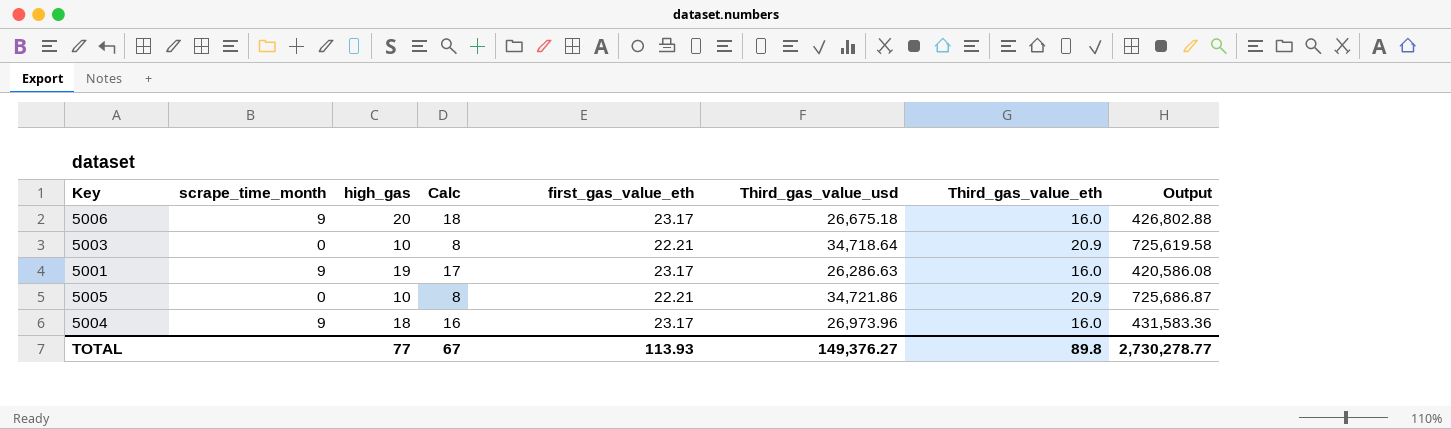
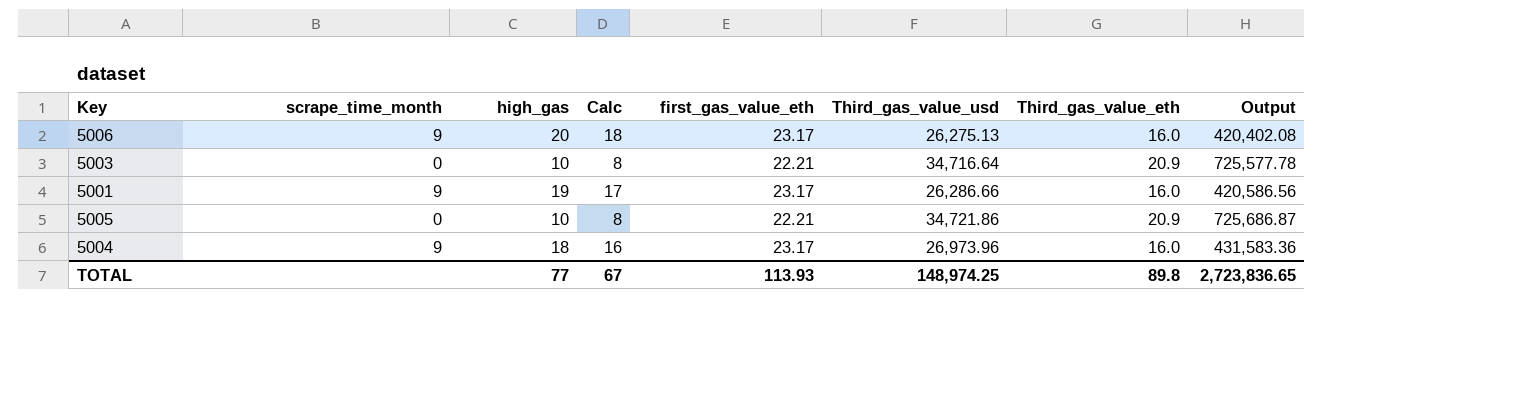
5006 | Third_gas_value_usd: 26,675.18 -> 26,275.13
5006 | Output: 426,802.88 -> 420,402.08
5003 | Third_gas_value_usd: 34,718.64 -> 34,716.64
5003 | Output: 725,619.58 -> 725,577.78
5001 | Third_gas_value_usd: 26,286.63 -> 26,286.66
5001 | Output: 420,586.08 -> 420,586.56
TOTAL | Third_gas_value_usd: 149,376.27 -> 148,974.25
TOTAL | Output: 2,730,278.77 -> 2,723,836.65

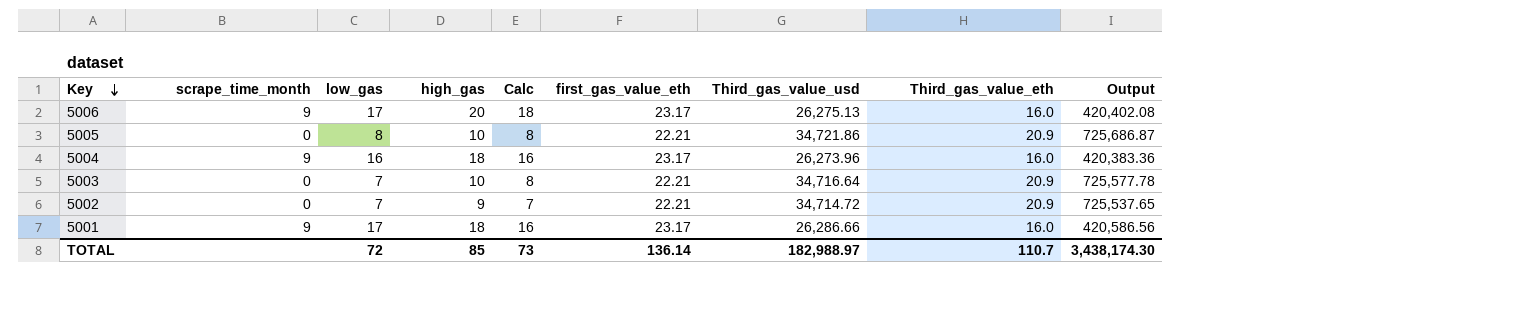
row order: none -> Key descending
column low_gas | position: none -> 3
5004 | Third_gas_value_usd: 26,973.96 -> 26,273.96
5004 | Output: 431,583.36 -> 420,383.36
row 5002: none -> 0 | 7 | 9 | 7 | 22.21 | 34,714.72 | 20.9 | 725,537.65
5001 | high_gas: 19 -> 18
5001 | Calc: 17 -> 16
TOTAL | high_gas: 77 -> 85
TOTAL | Calc: 67 -> 73
TOTAL | first_gas_value_eth: 113.93 -> 136.14
TOTAL | Third_gas_value_usd: 148,974.25 -> 182,988.97
TOTAL | Third_gas_value_eth: 89.8 -> 110.7
TOTAL | Output: 2,723,836.65 -> 3,438,174.30

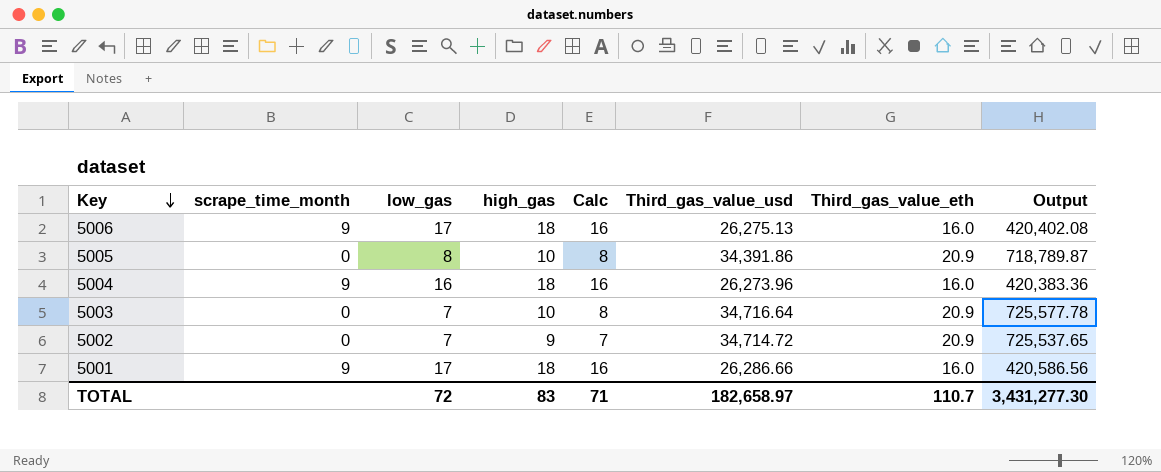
column first_gas_value_eth | position: 6 -> none
5006 | high_gas: 20 -> 18
5006 | Calc: 18 -> 16
5005 | Third_gas_value_usd: 34,721.86 -> 34,391.86
5005 | Output: 725,686.87 -> 718,789.87
TOTAL | high_gas: 85 -> 83
TOTAL | Calc: 73 -> 71
TOTAL | Third_gas_value_usd: 182,988.97 -> 182,658.97
TOTAL | Output: 3,438,174.30 -> 3,431,277.30

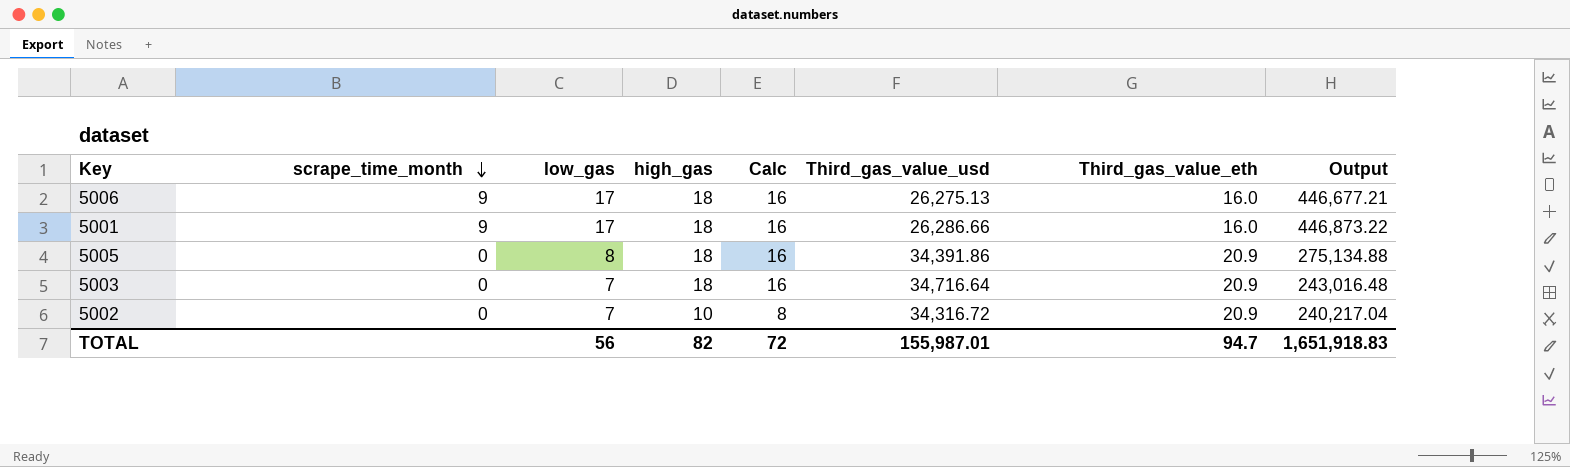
row order: Key descending -> scrape_time_month descending
column Output | formula: [Third_gas_value_usd] * [Third_gas_value_eth] -> [low_gas] * [Third_gas_value_usd]
row 5004: 9 | 16 | 18 | 16 | 26,273.96 | 16.0 | 420,383.36 -> none
5005 | high_gas: 10 -> 18
5005 | Calc: 8 -> 16
5003 | high_gas: 10 -> 18
5003 | Calc: 8 -> 16
5002 | high_gas: 9 -> 10
5002 | Calc: 7 -> 8
5002 | Third_gas_value_usd: 34,714.72 -> 34,316.72
TOTAL | low_gas: 72 -> 56
TOTAL | high_gas: 83 -> 82
TOTAL | Calc: 71 -> 72
TOTAL | Third_gas_value_usd: 182,658.97 -> 155,987.01
TOTAL | Third_gas_value_eth: 110.7 -> 94.7
TOTAL | Output: 3,431,277.30 -> 1,651,918.83

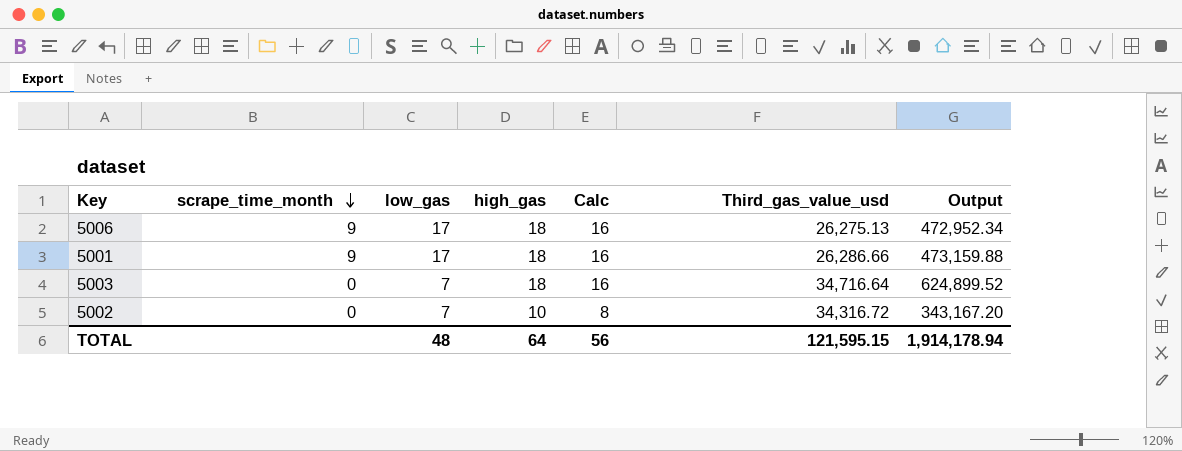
column Third_gas_value_eth | position: 7 -> none
column Output | formula: [low_gas] * [Third_gas_value_usd] -> [high_gas] * [Third_gas_value_usd]
row 5005: 0 | 8 | 18 | 16 | 34,391.86 | 20.9 | 275,134.88 -> none
TOTAL | low_gas: 56 -> 48
TOTAL | high_gas: 82 -> 64
TOTAL | Calc: 72 -> 56
TOTAL | Third_gas_value_usd: 155,987.01 -> 121,595.15
TOTAL | Output: 1,651,918.83 -> 1,914,178.94

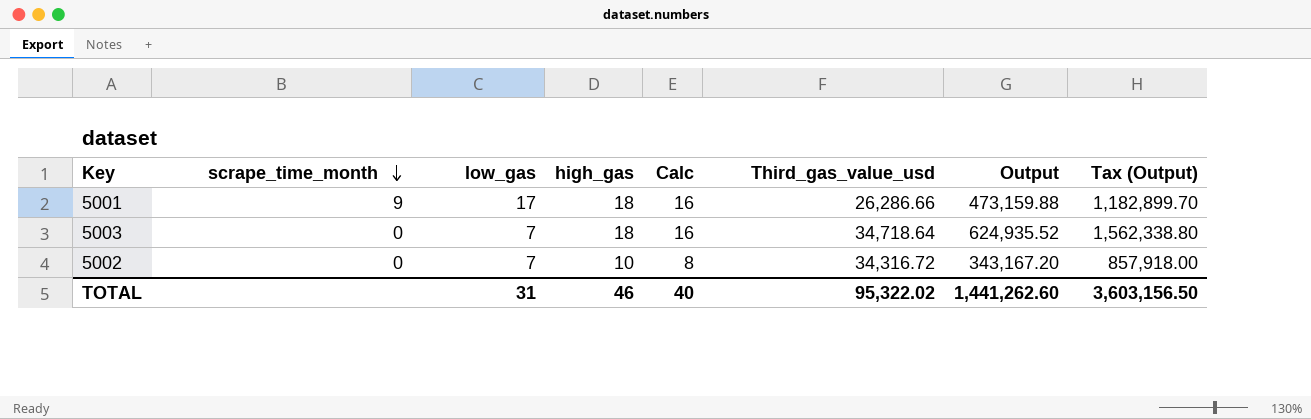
column Tax (Output) | formula: none -> [Output] * 2.5
row 5006: 9 | 17 | 18 | 16 | 26,275.13 | 472,952.34 -> none
5003 | Third_gas_value_usd: 34,716.64 -> 34,718.64
5003 | Output: 624,899.52 -> 624,935.52
TOTAL | low_gas: 48 -> 31
TOTAL | high_gas: 64 -> 46
TOTAL | Calc: 56 -> 40
TOTAL | Third_gas_value_usd: 121,595.15 -> 95,322.02
TOTAL | Output: 1,914,178.94 -> 1,441,262.60

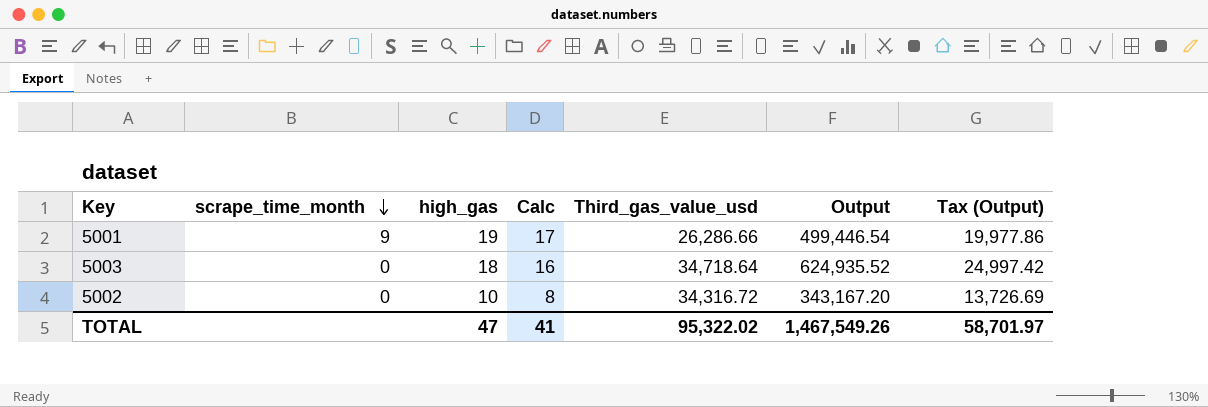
column low_gas | position: 3 -> none
column Tax (Output) | formula: [Output] * 2.5 -> [Output] * 0.04
5001 | high_gas: 18 -> 19
5001 | Calc: 16 -> 17
5001 | Output: 473,159.88 -> 499,446.54
TOTAL | high_gas: 46 -> 47
TOTAL | Calc: 40 -> 41
TOTAL | Output: 1,441,262.60 -> 1,467,549.26
TOTAL | Tax (Output): 3,603,156.50 -> 58,701.97

